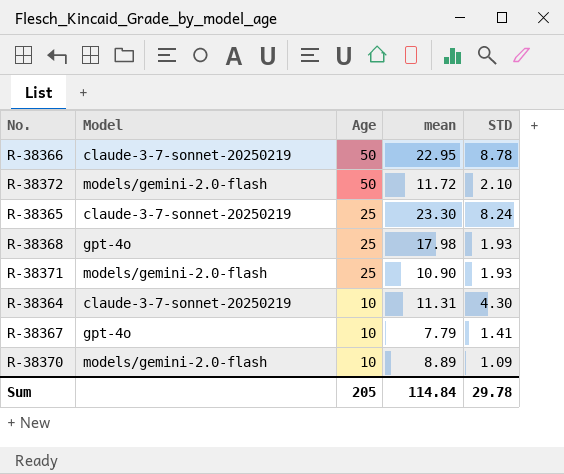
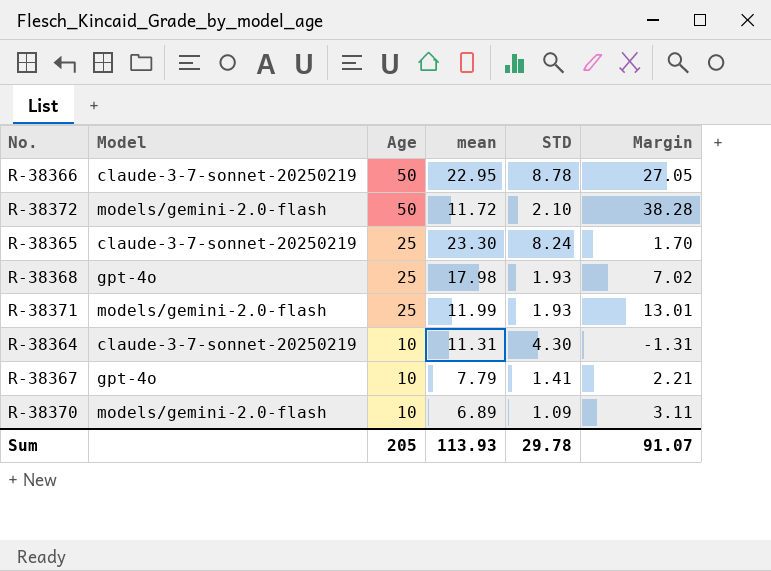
column Margin | formula: none -> [Age] - [mean]
R-38371 | mean: 10.90 -> 11.99
R-38370 | mean: 8.89 -> 6.89
Sum | mean: 114.84 -> 113.93

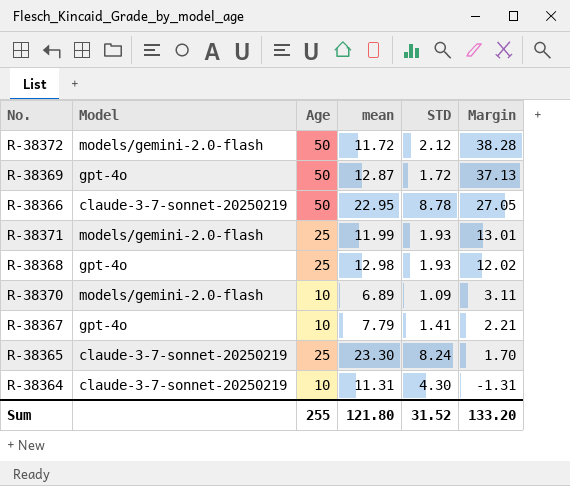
row order: Age descending -> Margin descending
R-38372 | STD: 2.10 -> 2.12
row R-38369: none -> gpt-4o | 50 | 12.87 | 1.72 | 37.13
R-38368 | mean: 17.98 -> 12.98
R-38368 | Margin: 7.02 -> 12.02
Sum | Age: 205 -> 255
Sum | mean: 113.93 -> 121.80
Sum | STD: 29.78 -> 31.52
Sum | Margin: 91.07 -> 133.20

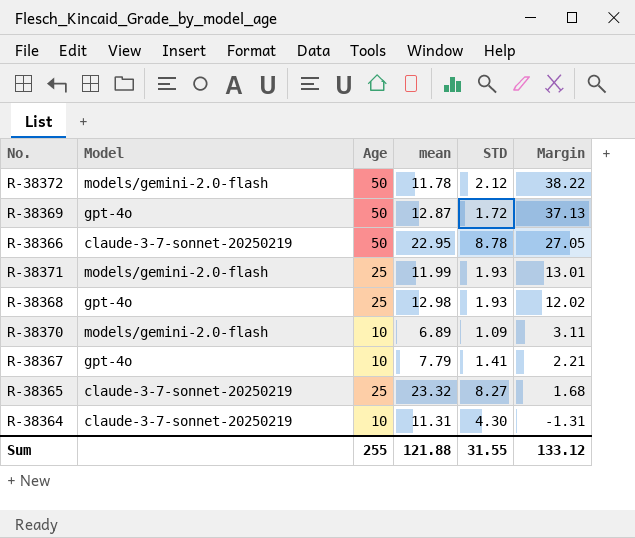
R-38372 | mean: 11.72 -> 11.78
R-38372 | Margin: 38.28 -> 38.22
R-38365 | mean: 23.30 -> 23.32
R-38365 | STD: 8.24 -> 8.27
R-38365 | Margin: 1.70 -> 1.68
Sum | mean: 121.80 -> 121.88
Sum | STD: 31.52 -> 31.55
Sum | Margin: 133.20 -> 133.12

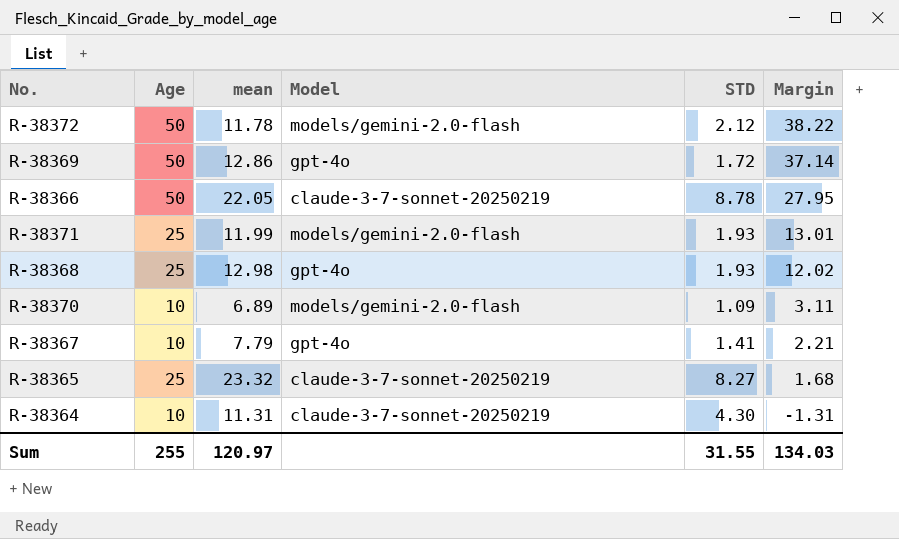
column Model | position: 2 -> 4
R-38369 | mean: 12.87 -> 12.86
R-38369 | Margin: 37.13 -> 37.14
R-38366 | mean: 22.95 -> 22.05
R-38366 | Margin: 27.05 -> 27.95
Sum | mean: 121.88 -> 120.97
Sum | Margin: 133.12 -> 134.03

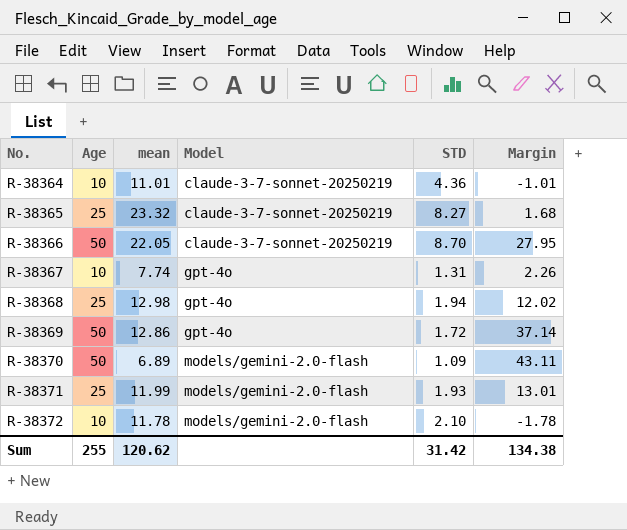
row order: Margin descending -> No. ascending
R-38364 | mean: 11.31 -> 11.01
R-38364 | STD: 4.30 -> 4.36
R-38364 | Margin: -1.31 -> -1.01
R-38366 | STD: 8.78 -> 8.70
R-38367 | mean: 7.79 -> 7.74
R-38367 | STD: 1.41 -> 1.31
R-38367 | Margin: 2.21 -> 2.26
R-38368 | STD: 1.93 -> 1.94
R-38370 | Age: 10 -> 50
R-38370 | Margin: 3.11 -> 43.11
R-38372 | Age: 50 -> 10
R-38372 | STD: 2.12 -> 2.10
R-38372 | Margin: 38.22 -> -1.78
Sum | mean: 120.97 -> 120.62
Sum | STD: 31.55 -> 31.42
Sum | Margin: 134.03 -> 134.38

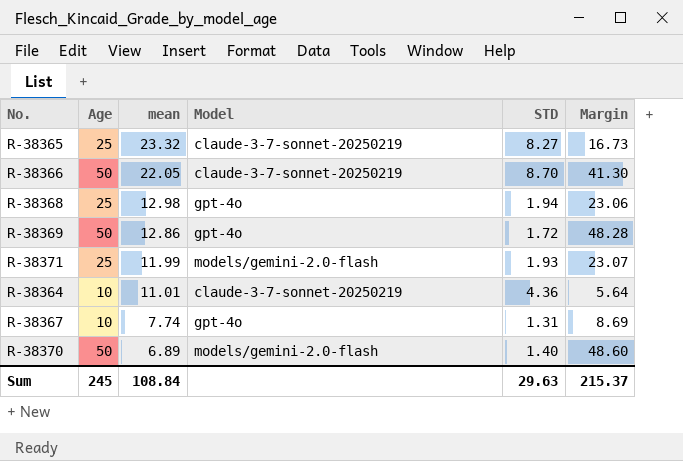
row order: No. ascending -> mean descending
column Margin | formula: [Age] - [mean] -> [Age] - [STD]
row R-38372: 10 | 11.78 | models/gemini-2.0-flash | 2.10 | -1.78 -> none
R-38370 | STD: 1.09 -> 1.40
Sum | Age: 255 -> 245
Sum | mean: 120.62 -> 108.84
Sum | STD: 31.42 -> 29.63
Sum | Margin: 134.38 -> 215.37

